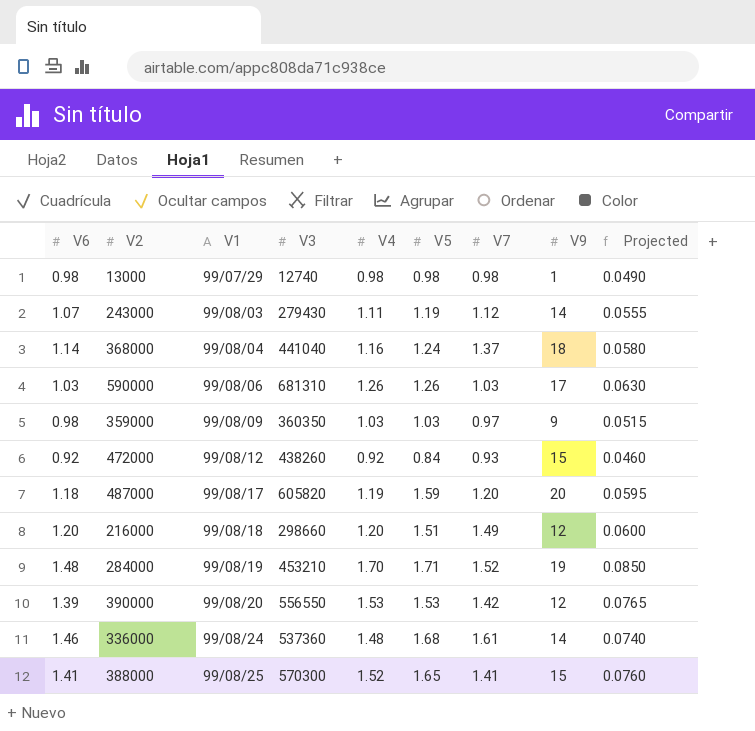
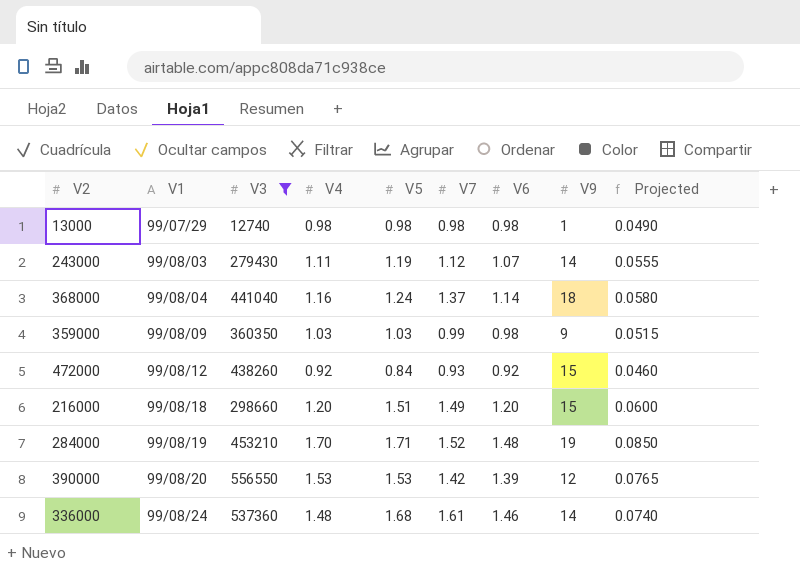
filter: none -> V3 <= 556550
column V6 | position: 1 -> 7
359000 | V7: 0.97 -> 0.99
216000 | V9: 12 -> 15

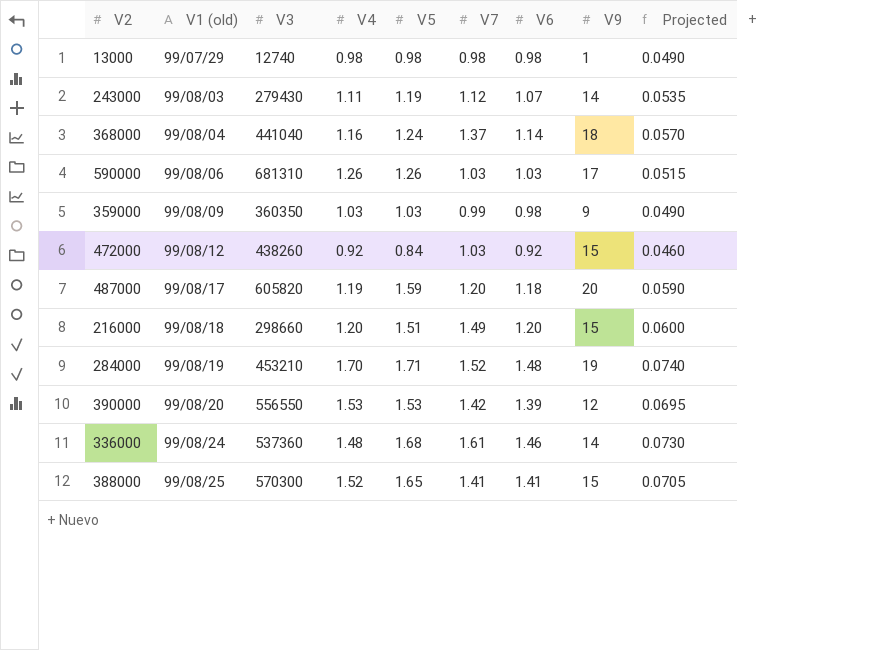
filter: V3 <= 556550 -> none
column name: V1 -> V1 (old)
column Projected | formula: [V4] * 0.05 -> [V6] * 0.05
472000 | V7: 0.93 -> 1.03

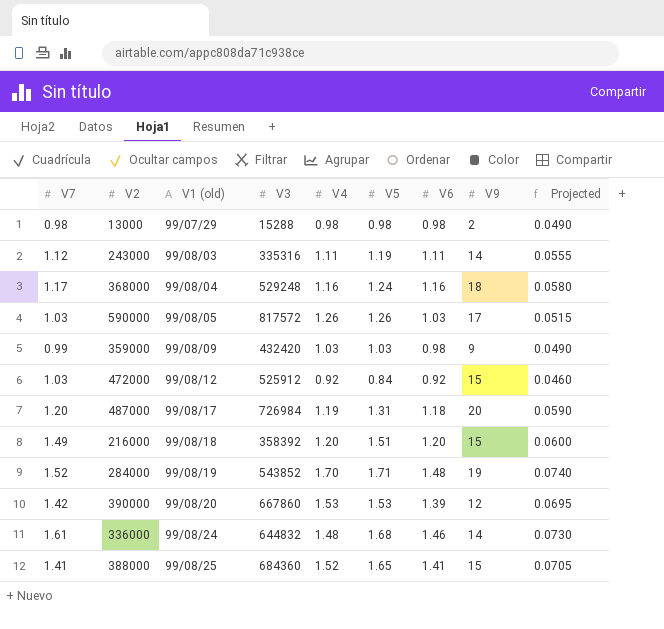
column V7 | position: 6 -> 1
13000 | V3: 12740 -> 15288
13000 | V9: 1 -> 2
243000 | V3: 279430 -> 335316
243000 | V6: 1.07 -> 1.11
243000 | Projected: 0.0535 -> 0.0555
368000 | V7: 1.37 -> 1.17
368000 | V3: 441040 -> 529248
368000 | V6: 1.14 -> 1.16
368000 | Projected: 0.0570 -> 0.0580
590000 | V1 (old): 99/08/06 -> 99/08/05
590000 | V3: 681310 -> 817572
359000 | V3: 360350 -> 432420
472000 | V3: 438260 -> 525912
487000 | V3: 605820 -> 726984
487000 | V5: 1.59 -> 1.31
216000 | V3: 298660 -> 358392
284000 | V3: 453210 -> 543852
390000 | V3: 556550 -> 667860
336000 | V3: 537360 -> 644832
388000 | V3: 570300 -> 684360

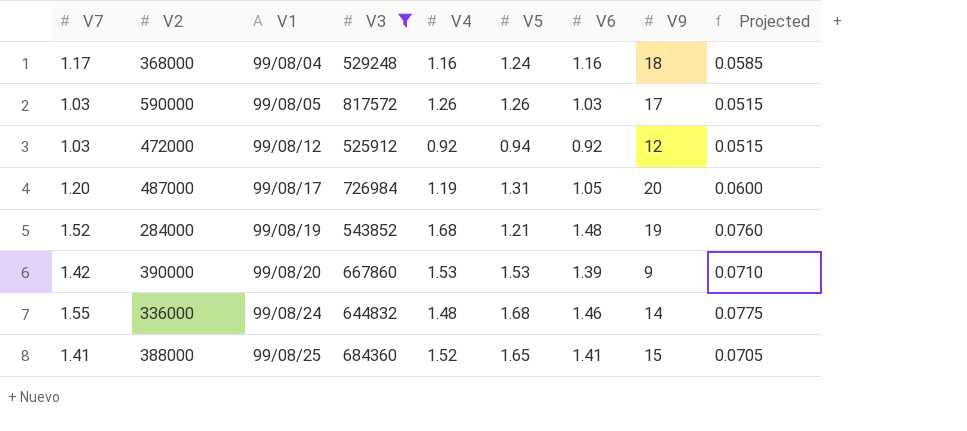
filter: none -> V3 >= 525912
column name: V1 (old) -> V1
column Projected | formula: [V6] * 0.05 -> [V7] * 0.05
472000 | V5: 0.84 -> 0.94
472000 | V9: 15 -> 12
487000 | V6: 1.18 -> 1.05
284000 | V4: 1.70 -> 1.68
284000 | V5: 1.71 -> 1.21
390000 | V9: 12 -> 9
336000 | V7: 1.61 -> 1.55

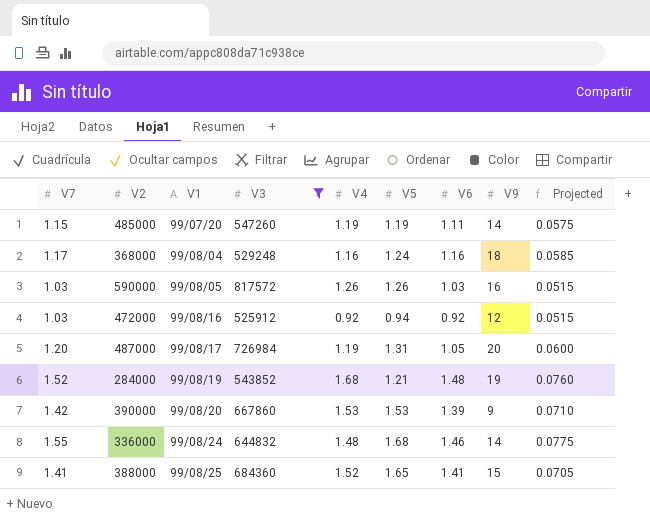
row 485000: none -> 1.15 | 99/07/20 | 547260 | 1.19 | 1.19 | 1.11 | 14 | 0.0575
590000 | V9: 17 -> 16
472000 | V1: 99/08/12 -> 99/08/16

